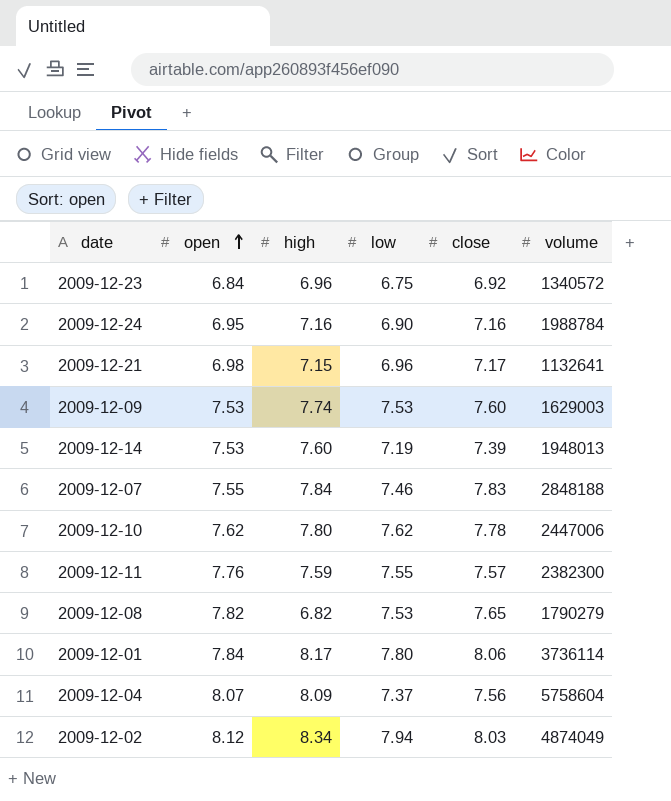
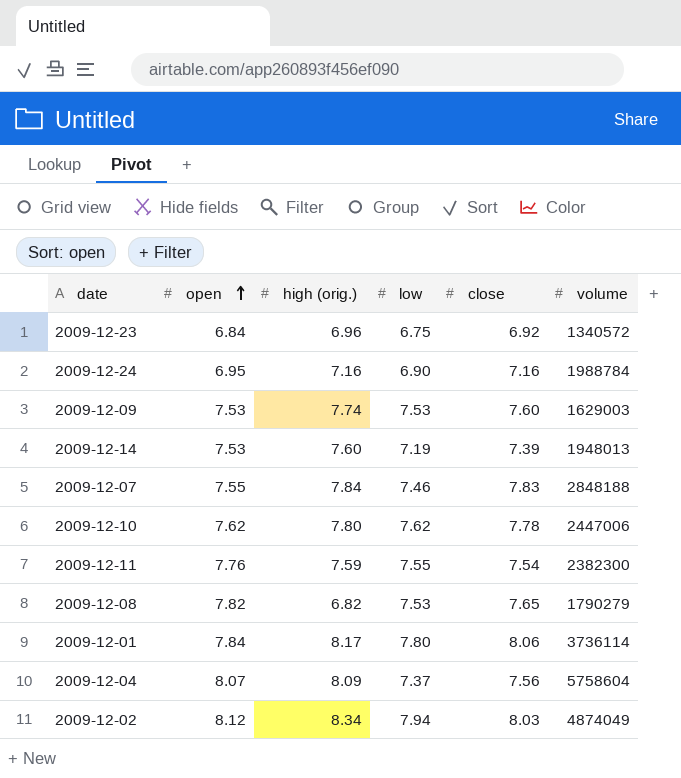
column name: high -> high (orig.)
row 2009-12-21: 6.98 | 7.15 | 6.96 | 7.17 | 1132641 -> none
2009-12-11 | close: 7.57 -> 7.54

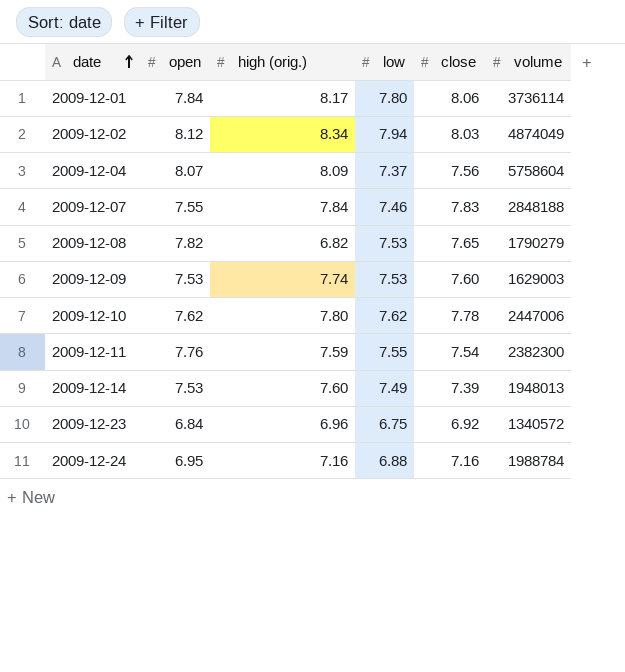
row order: open ascending -> date ascending
2009-12-14 | low: 7.19 -> 7.49
2009-12-24 | low: 6.90 -> 6.88

